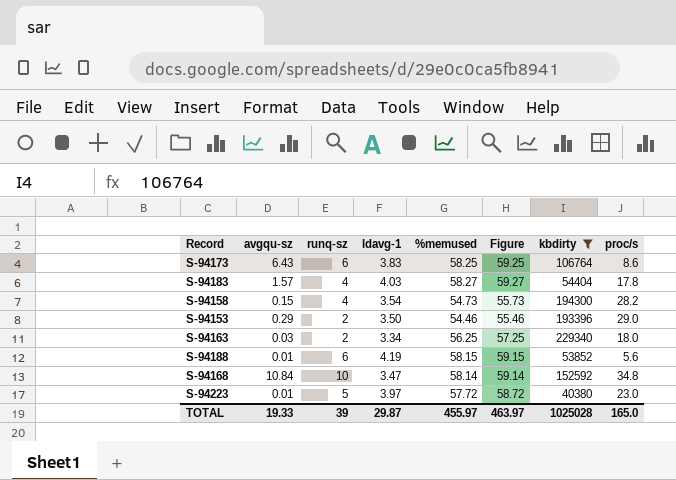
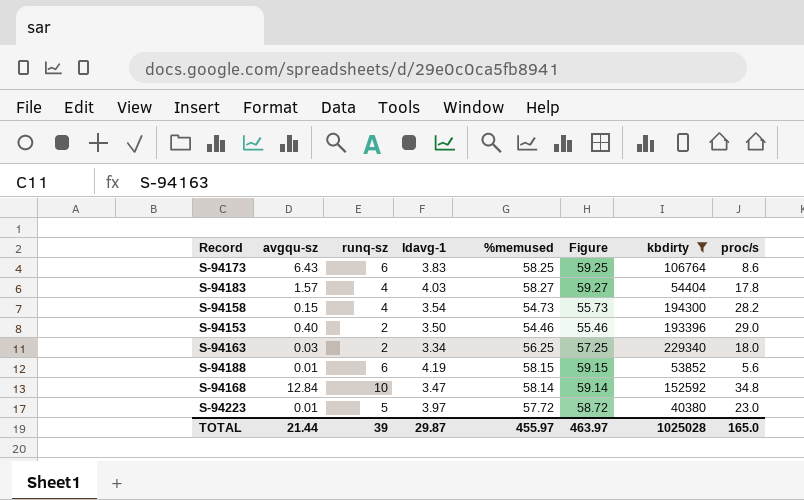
S-94153 | avgqu-sz: 0.29 -> 0.40
S-94168 | avgqu-sz: 10.84 -> 12.84
TOTAL | avgqu-sz: 19.33 -> 21.44

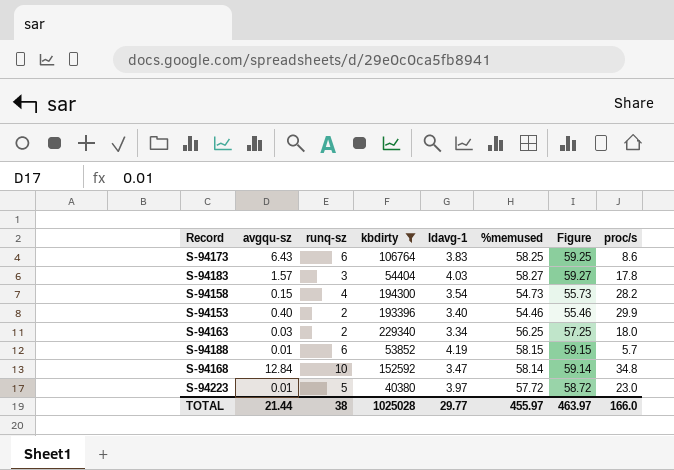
column kbdirty | position: 7 -> 4
S-94183 | runq-sz: 4 -> 3
S-94153 | ldavg-1: 3.50 -> 3.40
S-94153 | proc/s: 29.0 -> 29.9
S-94188 | proc/s: 5.6 -> 5.7
TOTAL | runq-sz: 39 -> 38
TOTAL | ldavg-1: 29.87 -> 29.77
TOTAL | proc/s: 165.0 -> 166.0

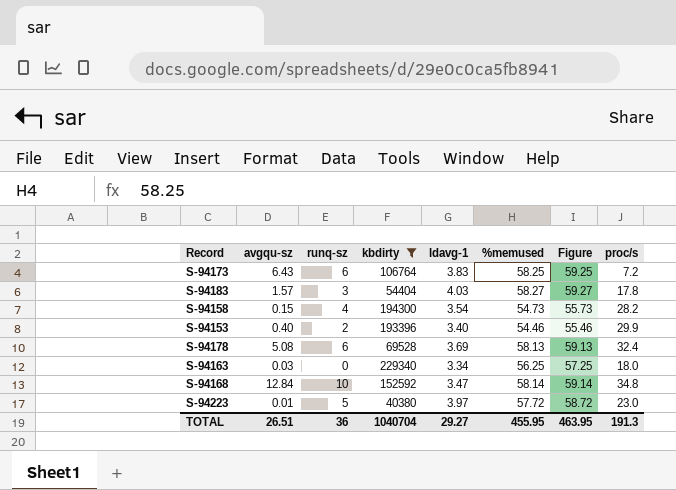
row S-94188: 0.01 | 6 | 53852 | 4.19 | 58.15 | 59.15 | 5.7 -> none
S-94173 | proc/s: 8.6 -> 7.2
row S-94178: none -> 5.08 | 6 | 69528 | 3.69 | 58.13 | 59.13 | 32.4
S-94163 | runq-sz: 2 -> 0
TOTAL | avgqu-sz: 21.44 -> 26.51
TOTAL | runq-sz: 38 -> 36
TOTAL | kbdirty: 1025028 -> 1040704
TOTAL | ldavg-1: 29.77 -> 29.27
TOTAL | %memused: 455.97 -> 455.95
TOTAL | Figure: 463.97 -> 463.95
TOTAL | proc/s: 166.0 -> 191.3

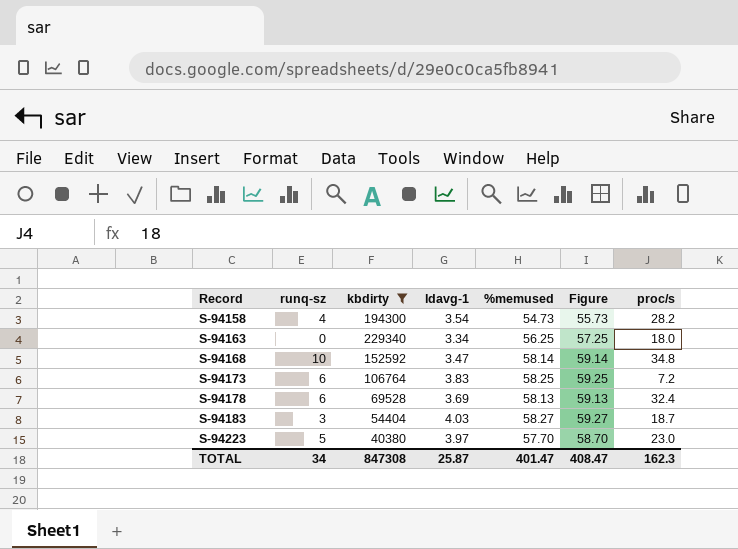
row order: none -> Record ascending
column avgqu-sz | position: 2 -> none
row S-94153: 0.40 | 2 | 193396 | 3.40 | 54.46 | 55.46 | 29.9 -> none
S-94183 | proc/s: 17.8 -> 18.7
S-94223 | %memused: 57.72 -> 57.70
S-94223 | Figure: 58.72 -> 58.70
TOTAL | runq-sz: 36 -> 34
TOTAL | kbdirty: 1040704 -> 847308
TOTAL | ldavg-1: 29.27 -> 25.87
TOTAL | %memused: 455.95 -> 401.47
TOTAL | Figure: 463.95 -> 408.47
TOTAL | proc/s: 191.3 -> 162.3

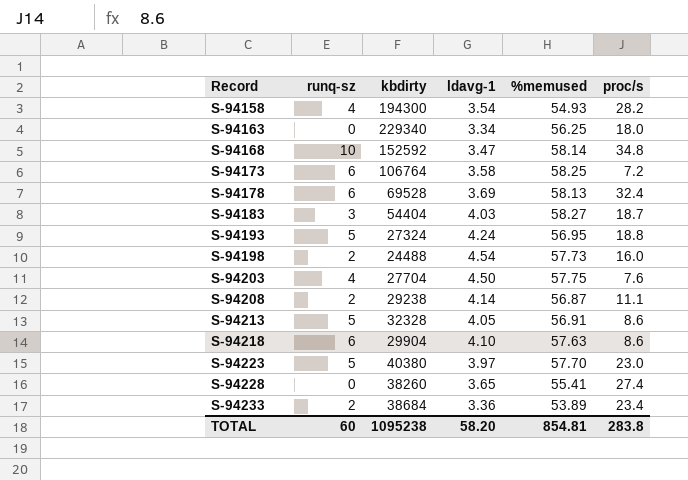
filter: kbdirty >= 40380 -> none
column Figure | formula: [%memused] + 1 -> none
S-94158 | %memused: 54.73 -> 54.93
S-94173 | ldavg-1: 3.83 -> 3.58
TOTAL | runq-sz: 34 -> 60
TOTAL | kbdirty: 847308 -> 1095238
TOTAL | ldavg-1: 25.87 -> 58.20
TOTAL | %memused: 401.47 -> 854.81
TOTAL | proc/s: 162.3 -> 283.8

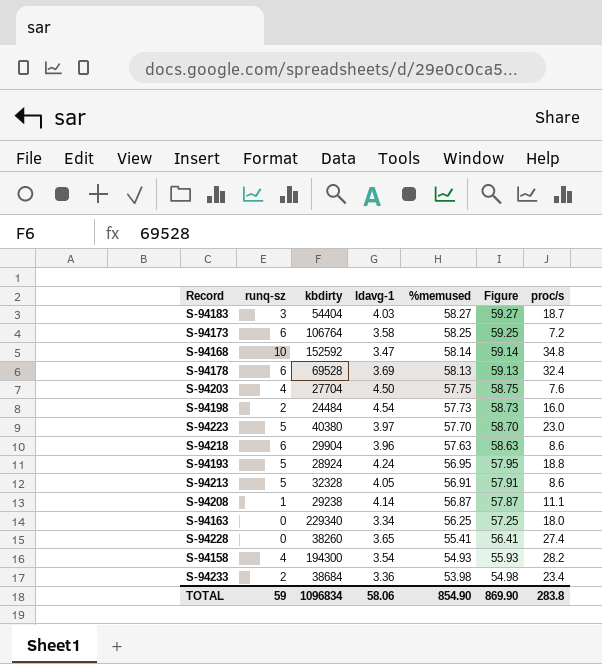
row order: Record ascending -> %memused descending
column Figure | formula: none -> [%memused] + 1
S-94198 | kbdirty: 24488 -> 24484
S-94218 | ldavg-1: 4.10 -> 3.96
S-94193 | kbdirty: 27324 -> 28924
S-94208 | runq-sz: 2 -> 1
S-94233 | %memused: 53.89 -> 53.98
TOTAL | runq-sz: 60 -> 59
TOTAL | kbdirty: 1095238 -> 1096834
TOTAL | ldavg-1: 58.20 -> 58.06
TOTAL | %memused: 854.81 -> 854.90

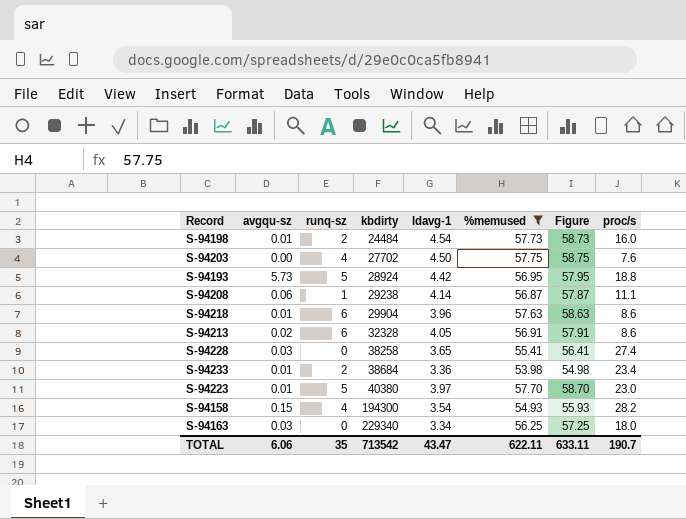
filter: none -> %memused <= 57.75
row order: %memused descending -> kbdirty ascending
column avgqu-sz | position: none -> 2
S-94203 | kbdirty: 27704 -> 27702
S-94193 | ldavg-1: 4.24 -> 4.42
S-94213 | runq-sz: 5 -> 6
S-94228 | kbdirty: 38260 -> 38258
TOTAL | runq-sz: 59 -> 35
TOTAL | kbdirty: 1096834 -> 713542
TOTAL | ldavg-1: 58.06 -> 43.47
TOTAL | %memused: 854.90 -> 622.11
TOTAL | Figure: 869.90 -> 633.11
TOTAL | proc/s: 283.8 -> 190.7

